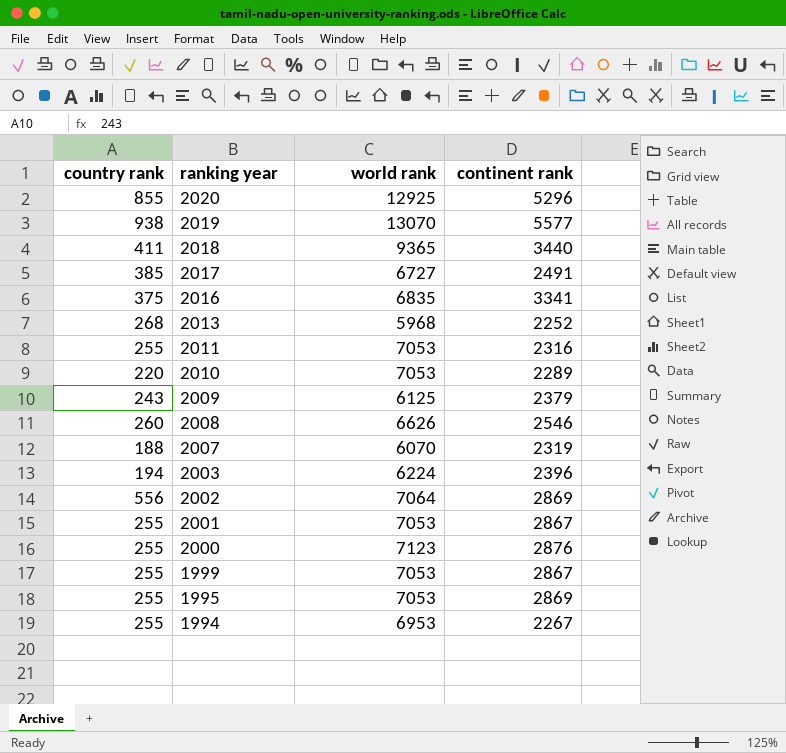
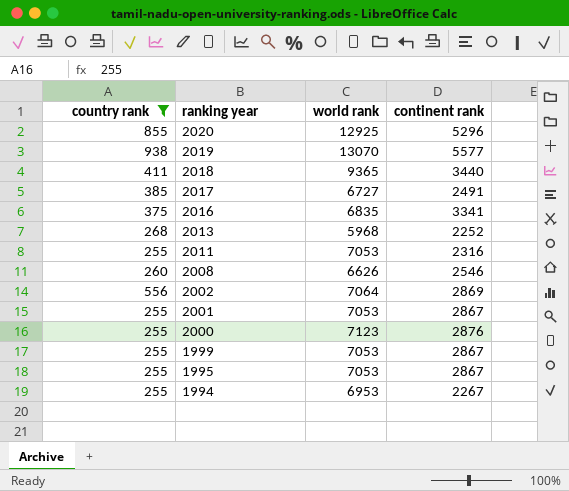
filter: none -> country rank >= 255
1995 | continent rank: 2869 -> 2867

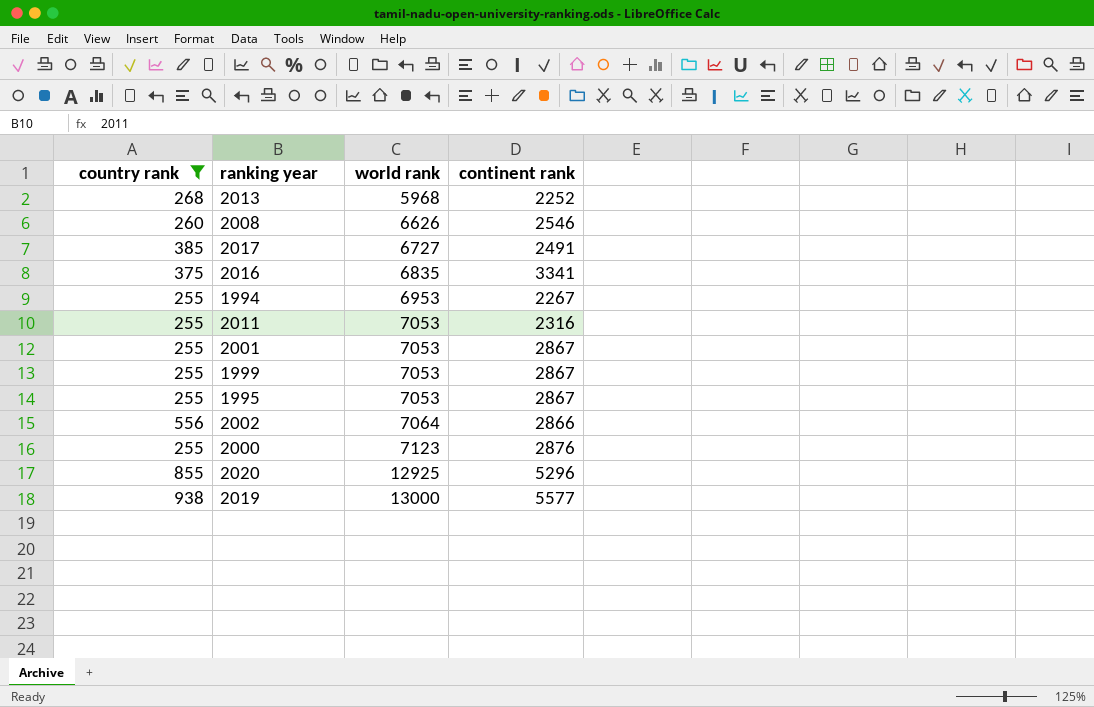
row order: ranking year descending -> world rank ascending
row 2018: 411 | 9365 | 3440 -> none
2002 | continent rank: 2869 -> 2866
2019 | world rank: 13070 -> 13000

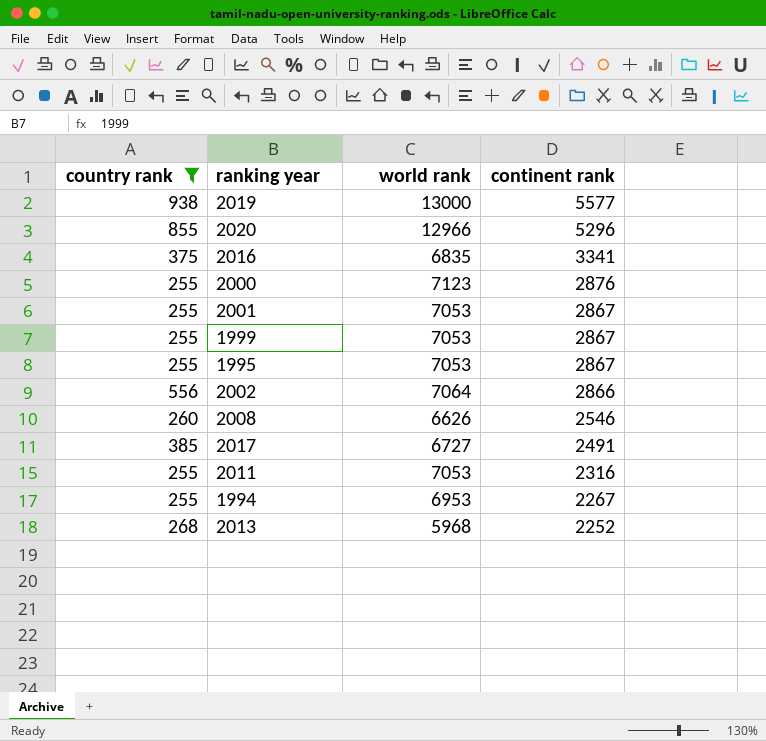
row order: world rank ascending -> continent rank descending
2020 | world rank: 12925 -> 12966

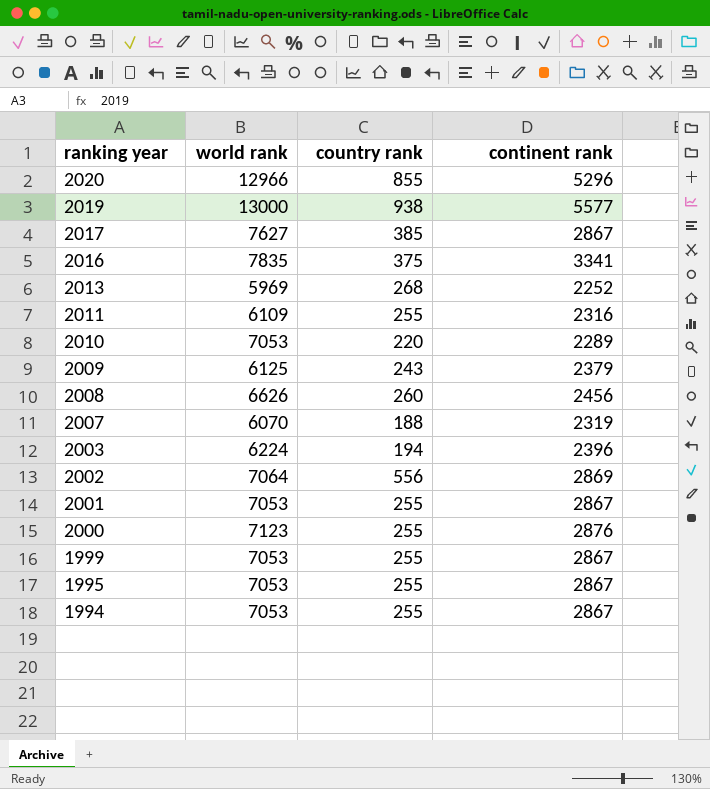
filter: country rank >= 255 -> none
row order: continent rank descending -> ranking year descending
column country rank | position: 1 -> 3
2017 | world rank: 6727 -> 7627
2017 | continent rank: 2491 -> 2867
2016 | world rank: 6835 -> 7835
2013 | world rank: 5968 -> 5969
2011 | world rank: 7053 -> 6109
2008 | continent rank: 2546 -> 2456
2002 | continent rank: 2866 -> 2869
1994 | world rank: 6953 -> 7053
1994 | continent rank: 2267 -> 2867

